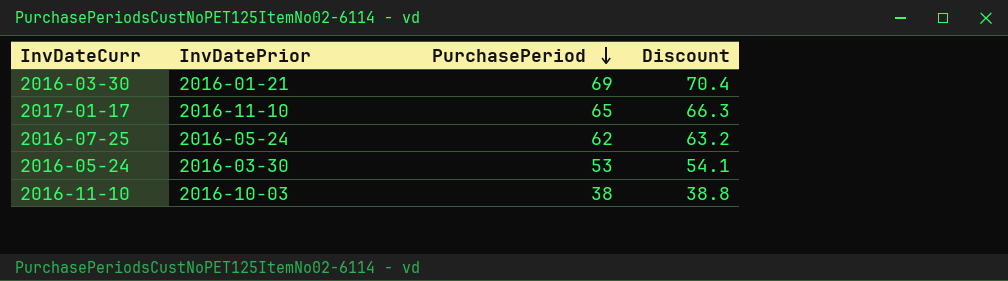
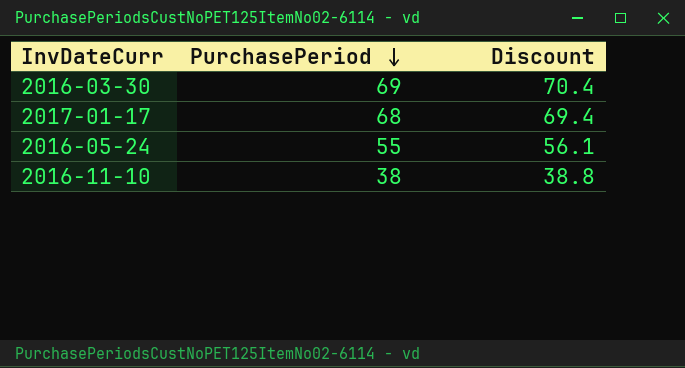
column InvDatePrior | position: 2 -> none
row 2016-07-25: 2016-05-24 | 62 | 63.2 -> none
2017-01-17 | PurchasePeriod: 65 -> 68
2017-01-17 | Discount: 66.3 -> 69.4
2016-05-24 | PurchasePeriod: 53 -> 55
2016-05-24 | Discount: 54.1 -> 56.1

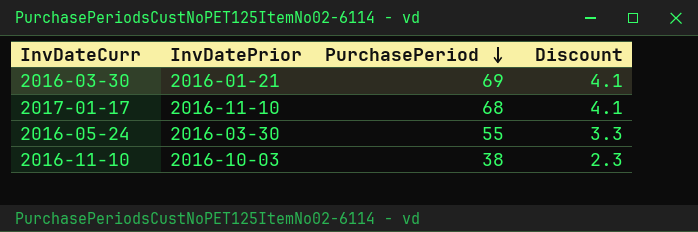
column InvDatePrior | position: none -> 2
column Discount | formula: [PurchasePeriod] * 1.02 -> [PurchasePeriod] * 0.06

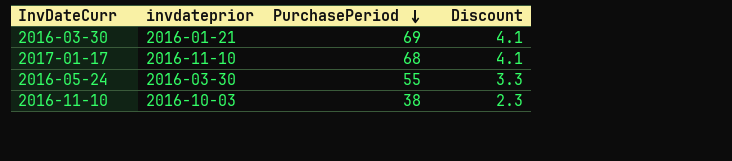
column name: InvDatePrior -> invdateprior

